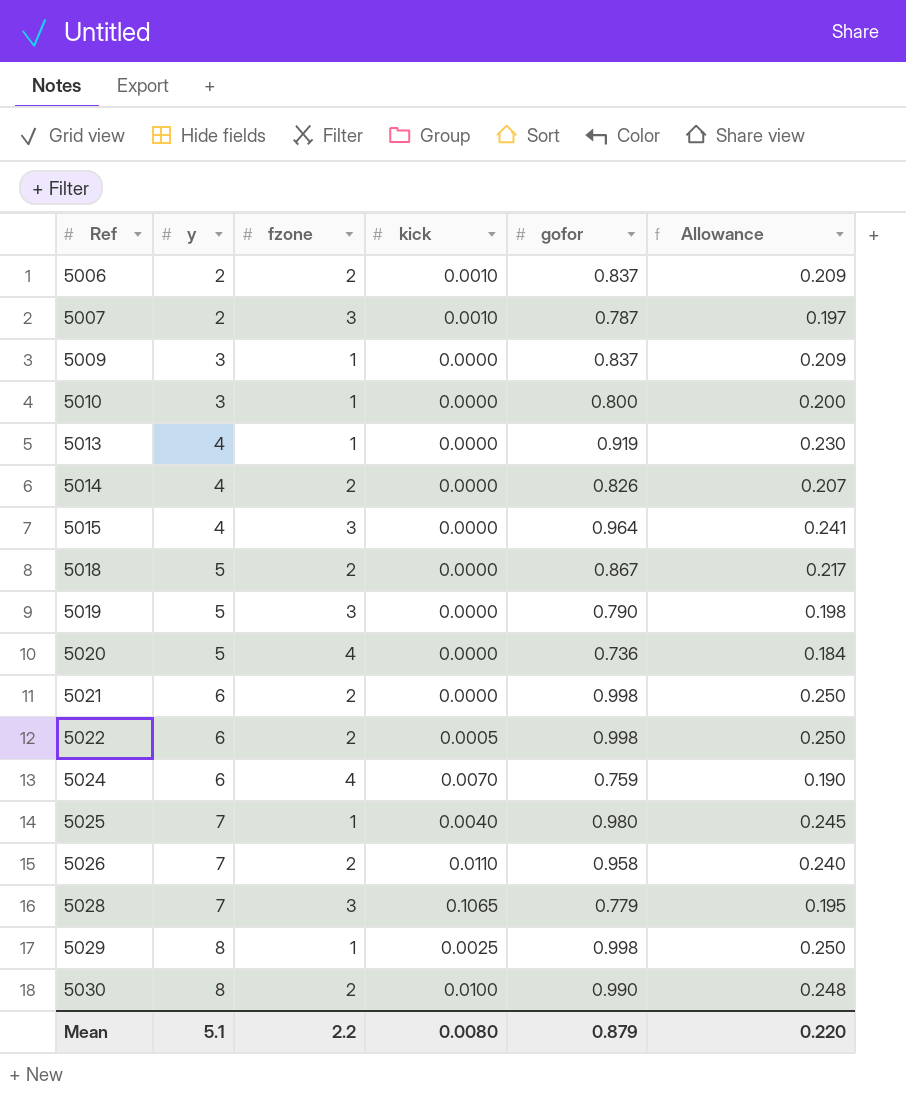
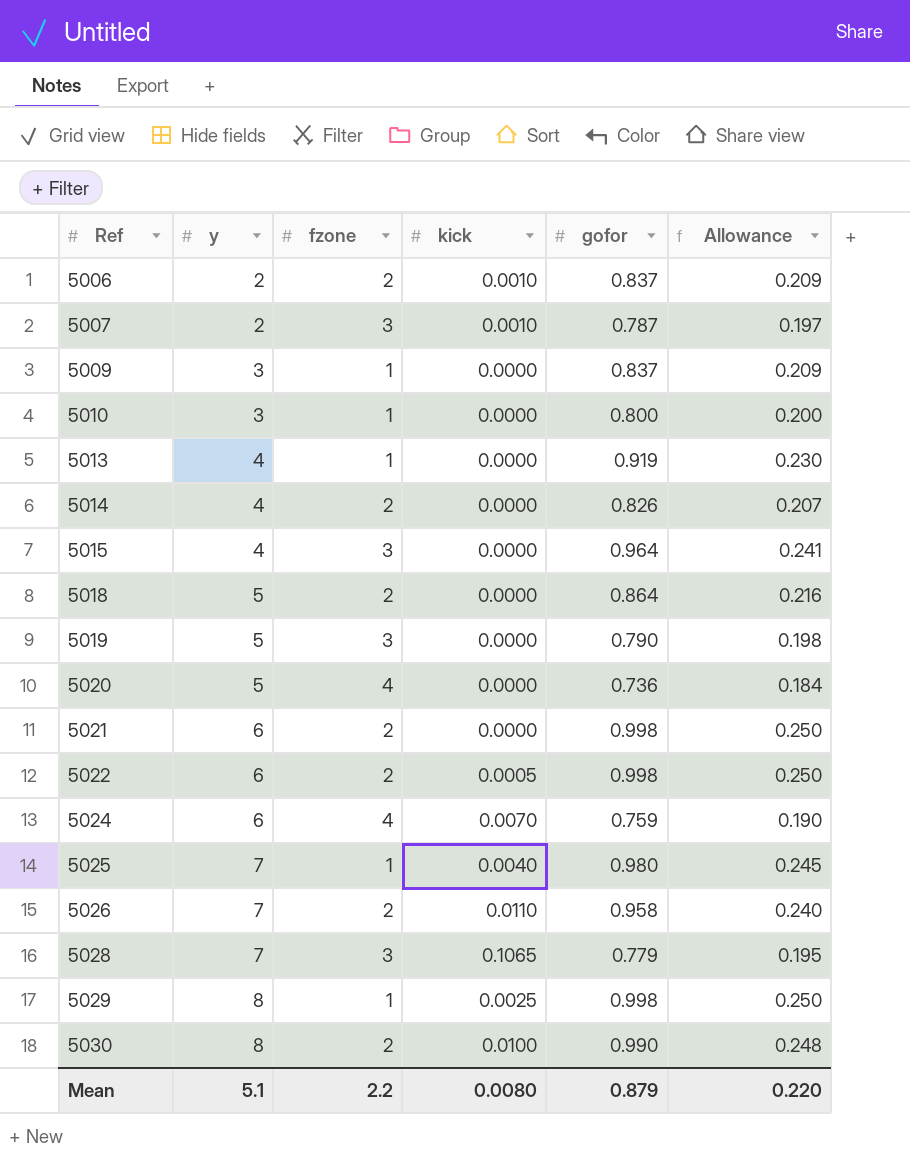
5018 | gofor: 0.867 -> 0.864
5018 | Allowance: 0.217 -> 0.216

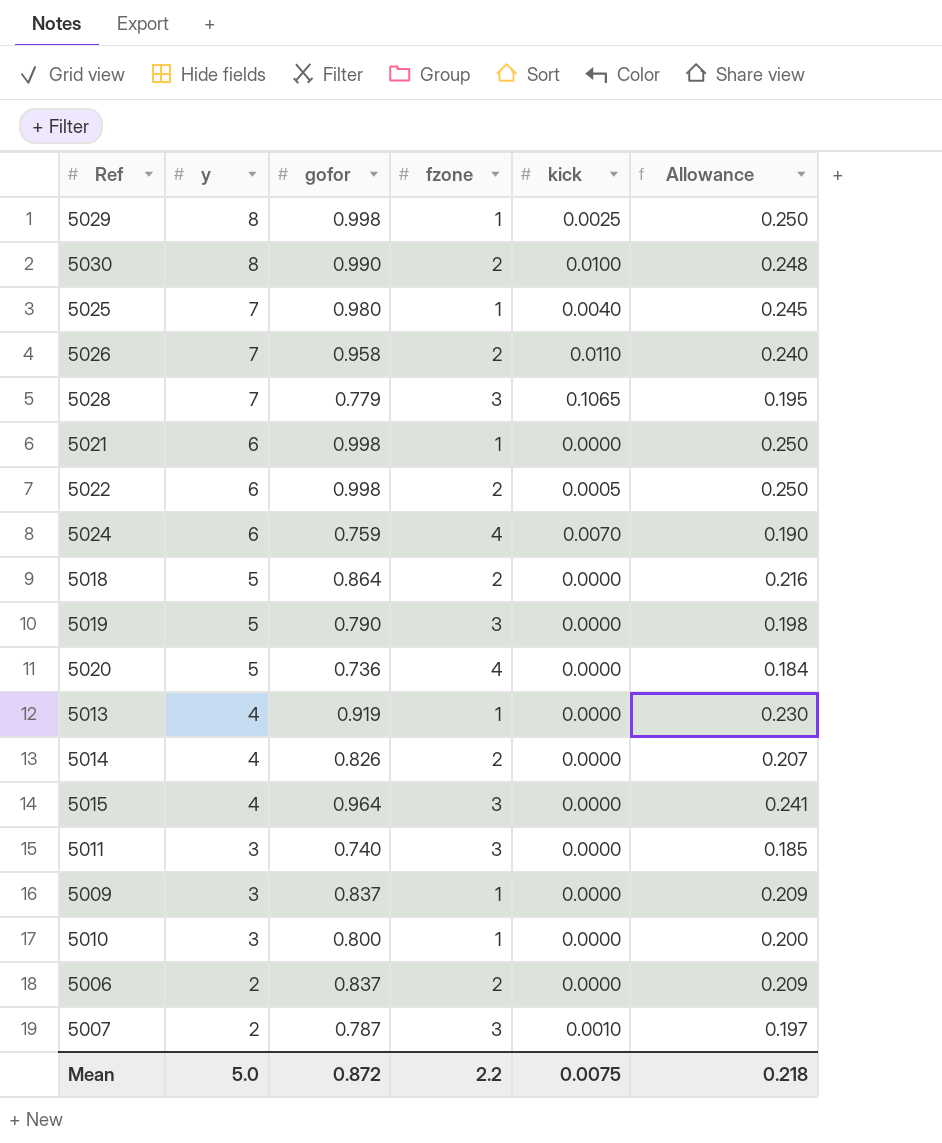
row order: Ref ascending -> y descending
column gofor | position: 5 -> 3
5021 | fzone: 2 -> 1
row 5011: none -> 3 | 0.740 | 3 | 0.0000 | 0.185
5006 | kick: 0.0010 -> 0.0000
Mean | y: 5.1 -> 5.0
Mean | gofor: 0.879 -> 0.872
Mean | kick: 0.0080 -> 0.0075
Mean | Allowance: 0.220 -> 0.218

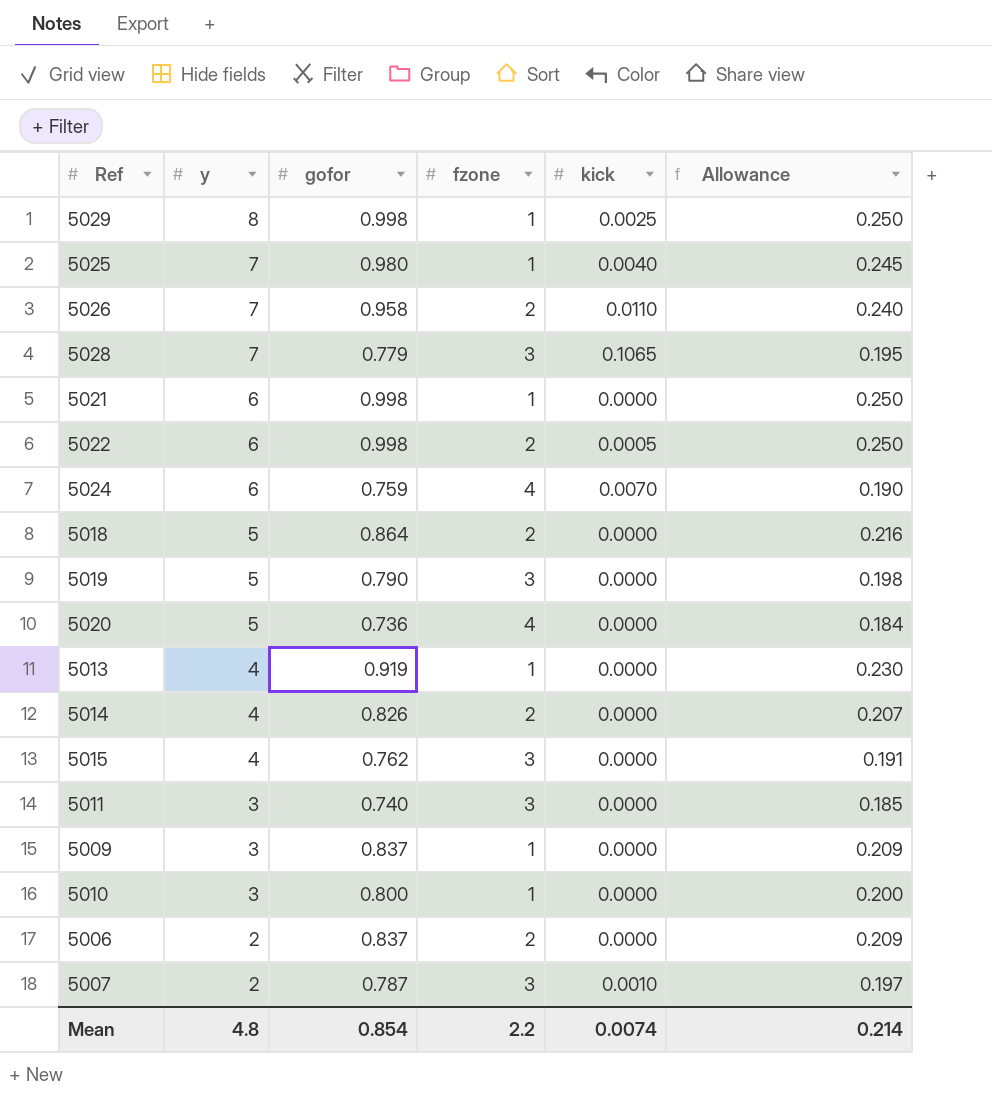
row 5030: 8 | 0.990 | 2 | 0.0100 | 0.248 -> none
5015 | gofor: 0.964 -> 0.762
5015 | Allowance: 0.241 -> 0.191
Mean | y: 5.0 -> 4.8
Mean | gofor: 0.872 -> 0.854
Mean | kick: 0.0075 -> 0.0074
Mean | Allowance: 0.218 -> 0.214

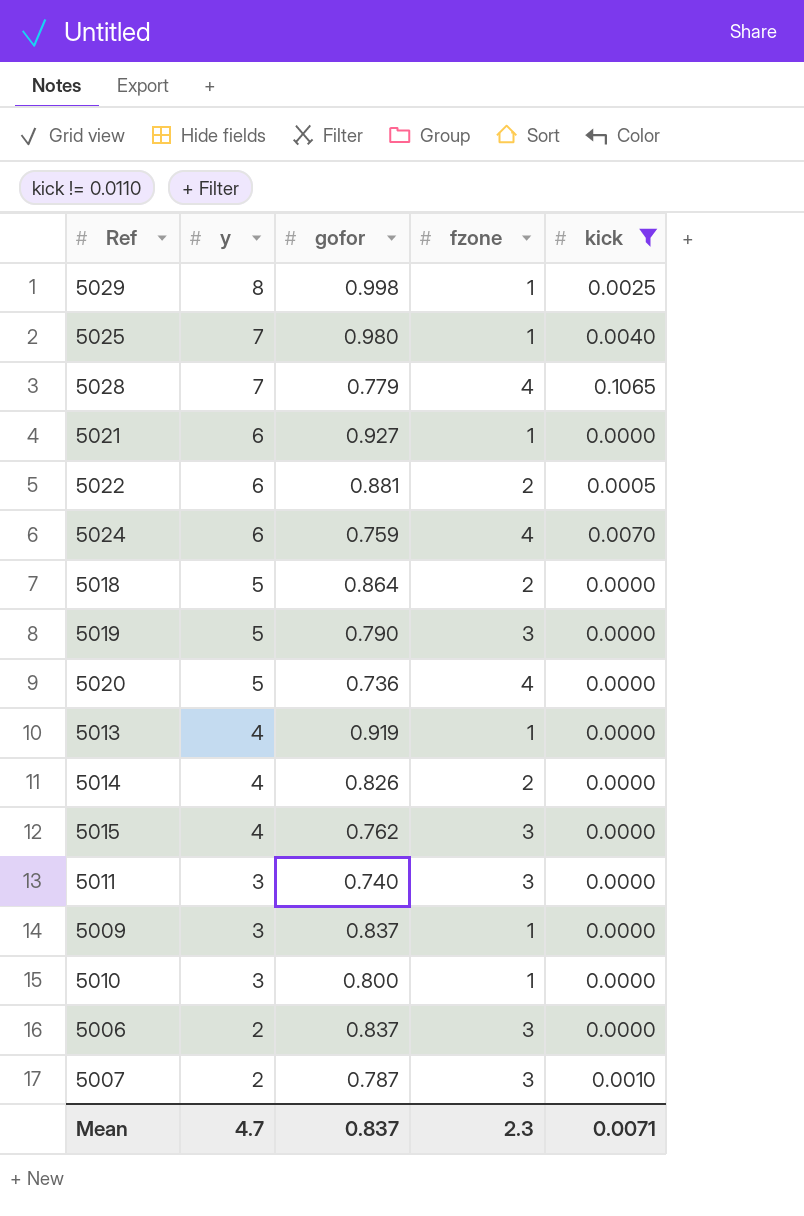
filter: none -> kick != 0.0110
column Allowance | formula: [gofor] * 0.25 -> none
5028 | fzone: 3 -> 4
5021 | gofor: 0.998 -> 0.927
5022 | gofor: 0.998 -> 0.881
5006 | fzone: 2 -> 3
Mean | y: 4.8 -> 4.7
Mean | gofor: 0.854 -> 0.837
Mean | fzone: 2.2 -> 2.3
Mean | kick: 0.0074 -> 0.0071

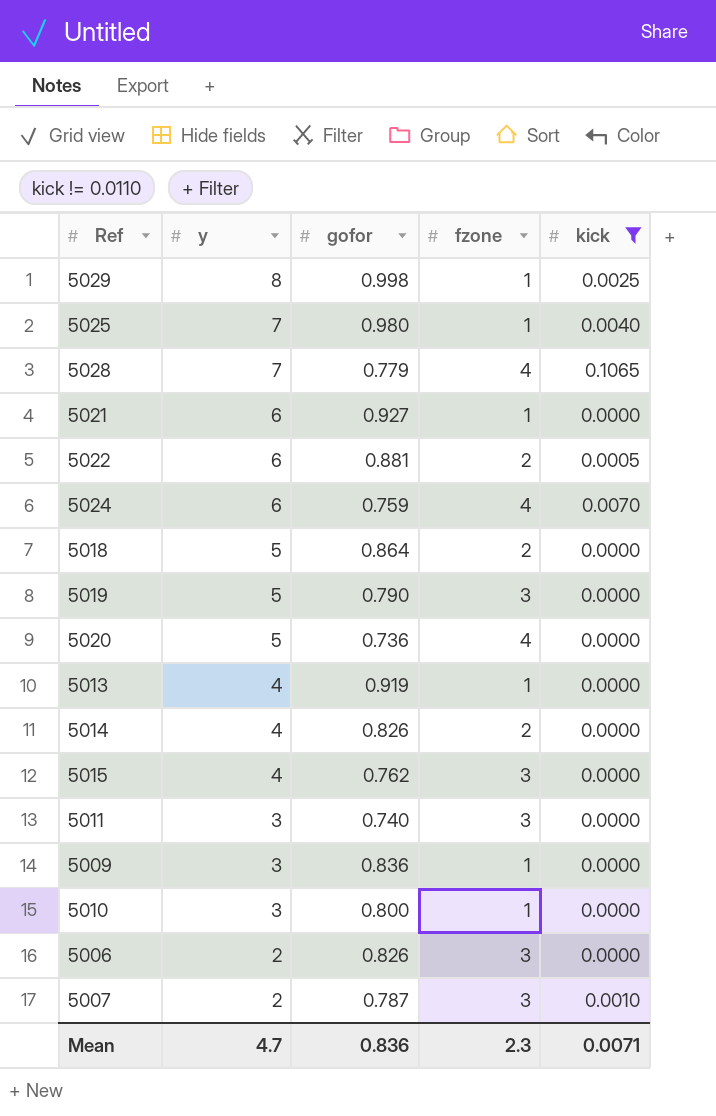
5009 | gofor: 0.837 -> 0.836
5006 | gofor: 0.837 -> 0.826
Mean | gofor: 0.837 -> 0.836

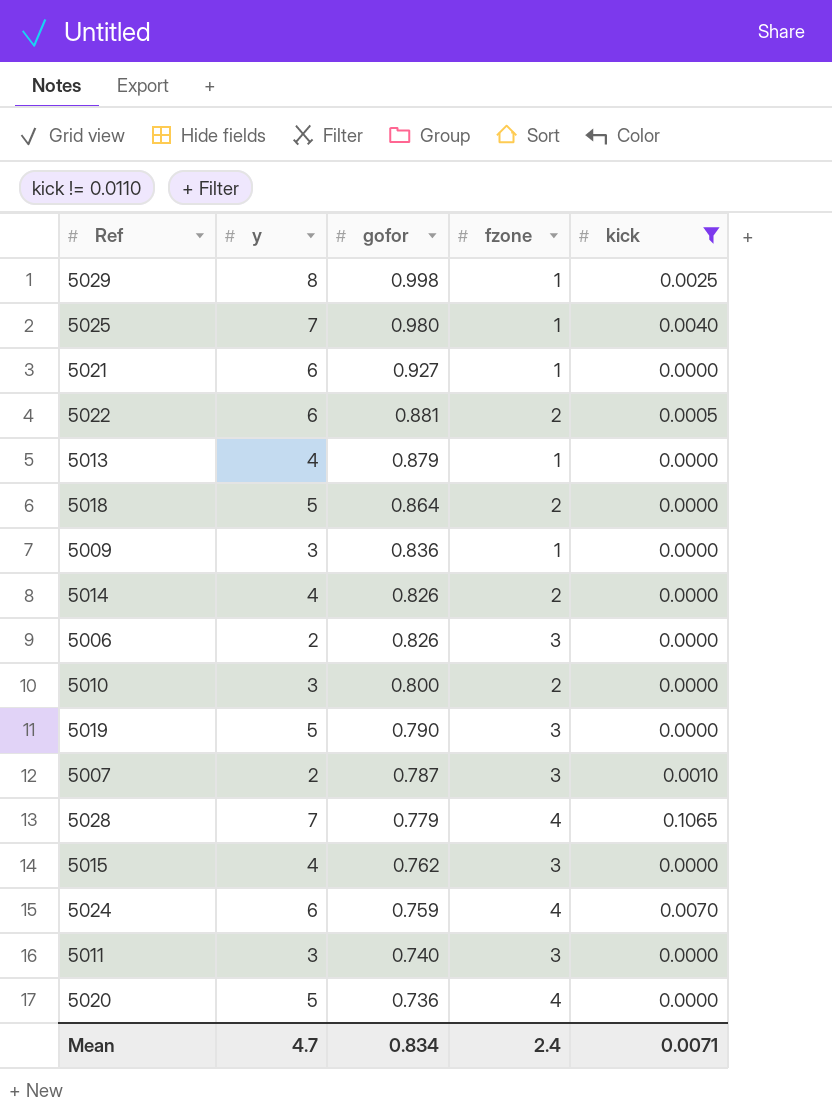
row order: y descending -> gofor descending
5013 | gofor: 0.919 -> 0.879
5010 | fzone: 1 -> 2
Mean | gofor: 0.836 -> 0.834
Mean | fzone: 2.3 -> 2.4

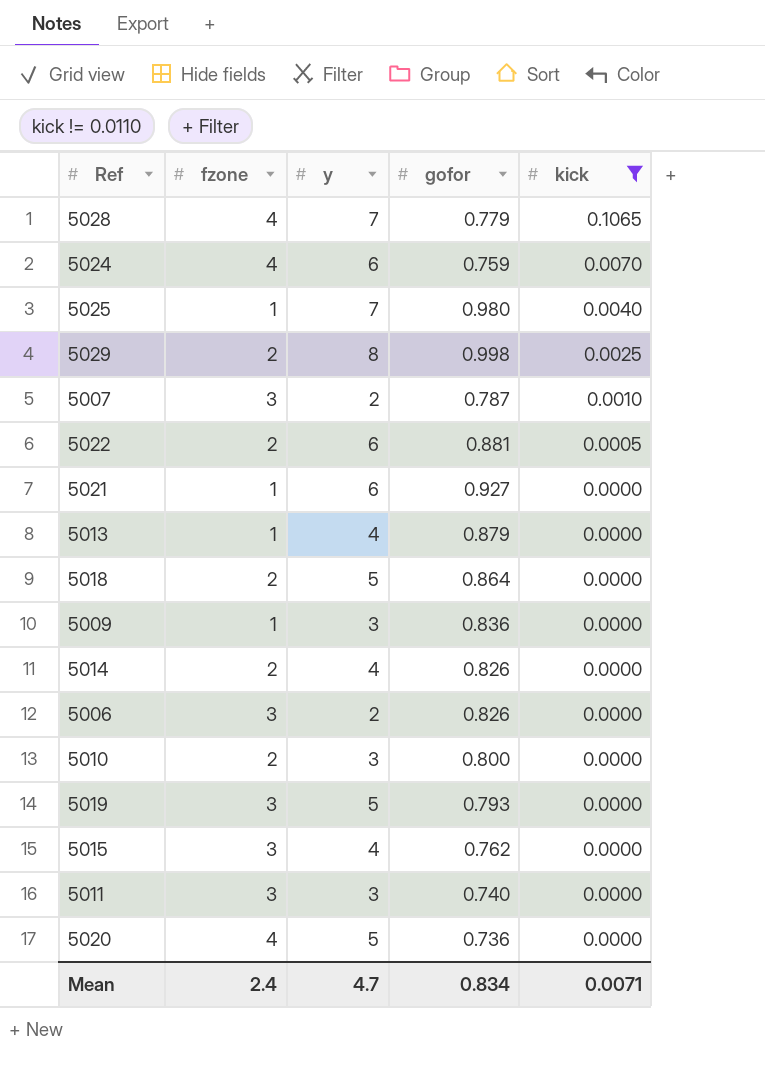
row order: gofor descending -> kick descending
column fzone | position: 4 -> 2
5029 | fzone: 1 -> 2
5019 | gofor: 0.790 -> 0.793

